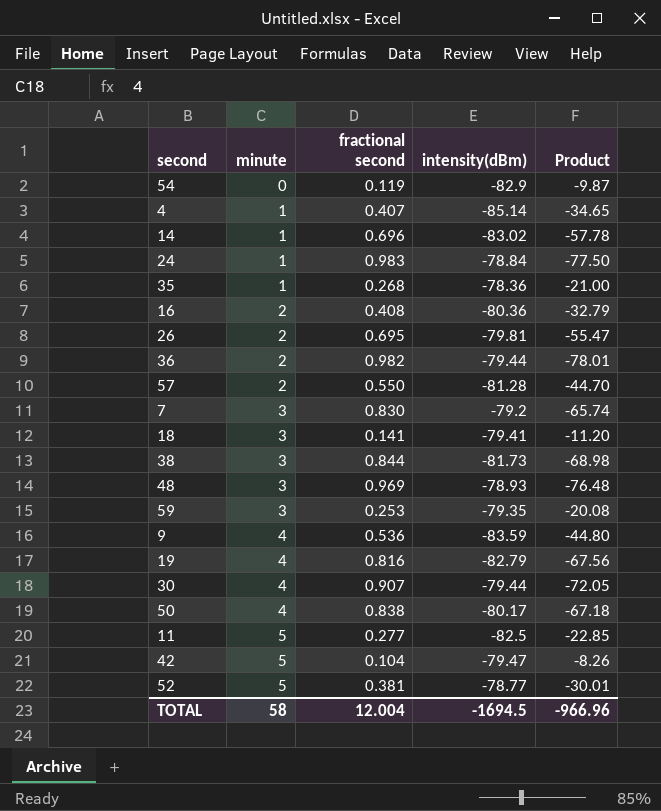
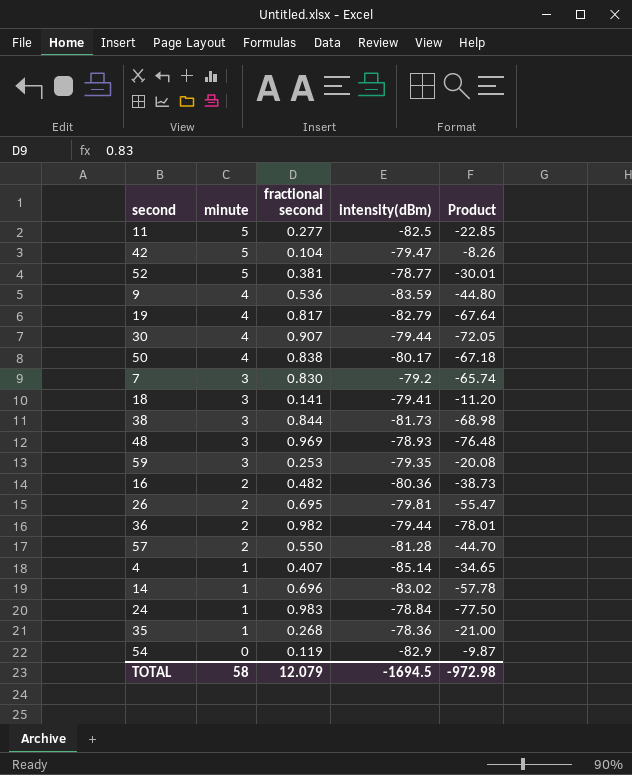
row order: minute ascending -> minute descending
19 | fractional second: 0.816 -> 0.817
19 | Product: -67.56 -> -67.64
16 | fractional second: 0.408 -> 0.482
16 | Product: -32.79 -> -38.73
TOTAL | fractional second: 12.004 -> 12.079
TOTAL | Product: -966.96 -> -972.98

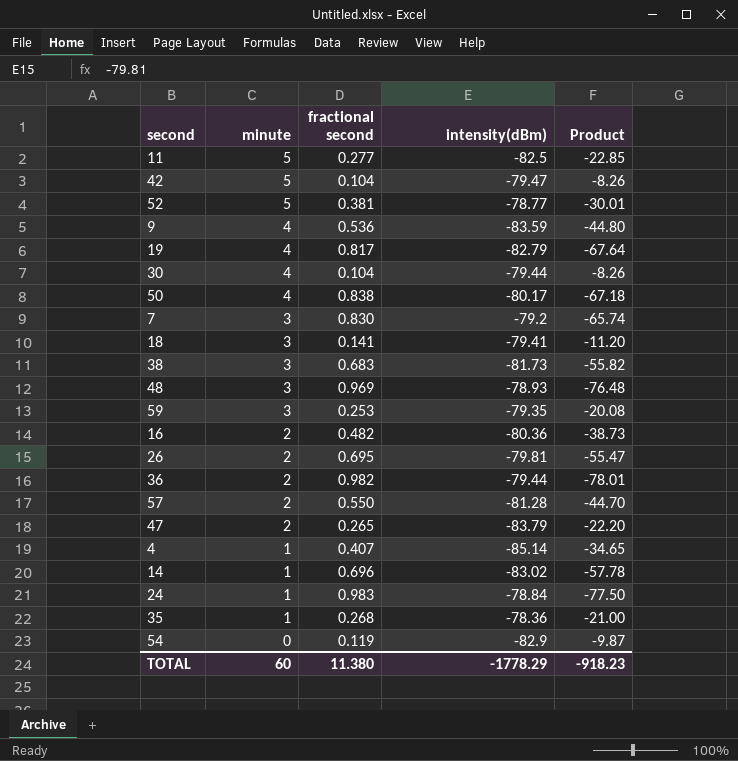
30 | fractional second: 0.907 -> 0.104
30 | Product: -72.05 -> -8.26
38 | fractional second: 0.844 -> 0.683
38 | Product: -68.98 -> -55.82
row 47: none -> 2 | 0.265 | -83.79 | -22.20
TOTAL | minute: 58 -> 60
TOTAL | fractional second: 12.079 -> 11.380
TOTAL | intensity(dBm): -1694.5 -> -1778.29
TOTAL | Product: -972.98 -> -918.23

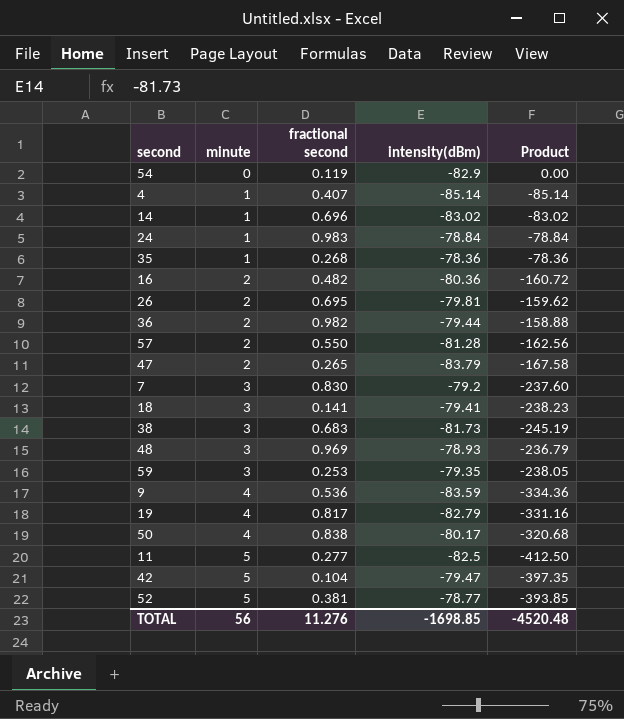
row order: minute descending -> minute ascending
column Product | formula: [fractional second] * [intensity(dBm)] -> [minute] * [intensity(dBm)]
row 30: 4 | 0.104 | -79.44 | -8.26 -> none
TOTAL | minute: 60 -> 56
TOTAL | fractional second: 11.380 -> 11.276
TOTAL | intensity(dBm): -1778.29 -> -1698.85
TOTAL | Product: -918.23 -> -4520.48

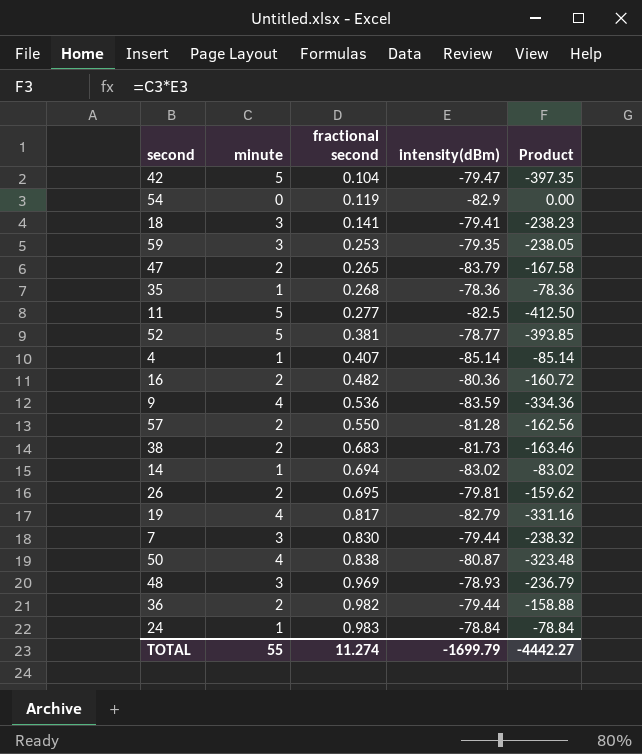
row order: minute ascending -> fractional second ascending
38 | minute: 3 -> 2
38 | Product: -245.19 -> -163.46
14 | fractional second: 0.696 -> 0.694
7 | intensity(dBm): -79.2 -> -79.44
7 | Product: -237.60 -> -238.32
50 | intensity(dBm): -80.17 -> -80.87
50 | Product: -320.68 -> -323.48
TOTAL | minute: 56 -> 55
TOTAL | fractional second: 11.276 -> 11.274
TOTAL | intensity(dBm): -1698.85 -> -1699.79
TOTAL | Product: -4520.48 -> -4442.27

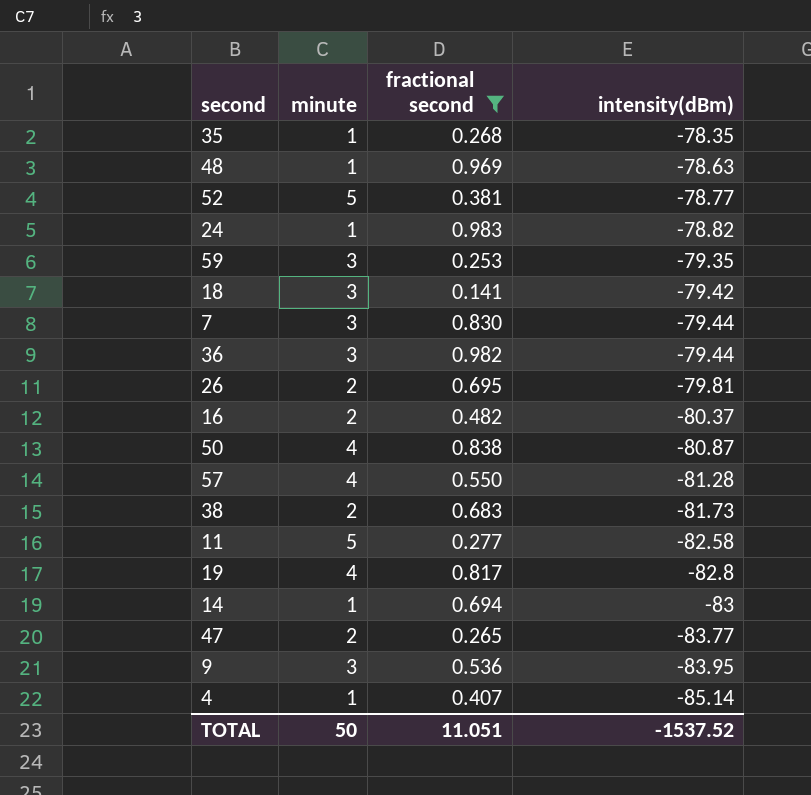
filter: none -> fractional second >= 0.141
row order: fractional second ascending -> intensity(dBm) descending
column Product | formula: [minute] * [intensity(dBm)] -> none
35 | intensity(dBm): -78.36 -> -78.35
48 | minute: 3 -> 1
48 | intensity(dBm): -78.93 -> -78.63
24 | intensity(dBm): -78.84 -> -78.82
18 | intensity(dBm): -79.41 -> -79.42
36 | minute: 2 -> 3
16 | intensity(dBm): -80.36 -> -80.37
57 | minute: 2 -> 4
11 | intensity(dBm): -82.5 -> -82.58
19 | intensity(dBm): -82.79 -> -82.8
14 | intensity(dBm): -83.02 -> -83
47 | intensity(dBm): -83.79 -> -83.77
9 | minute: 4 -> 3
9 | intensity(dBm): -83.59 -> -83.95
TOTAL | minute: 55 -> 50
TOTAL | fractional second: 11.274 -> 11.051
TOTAL | intensity(dBm): -1699.79 -> -1537.52

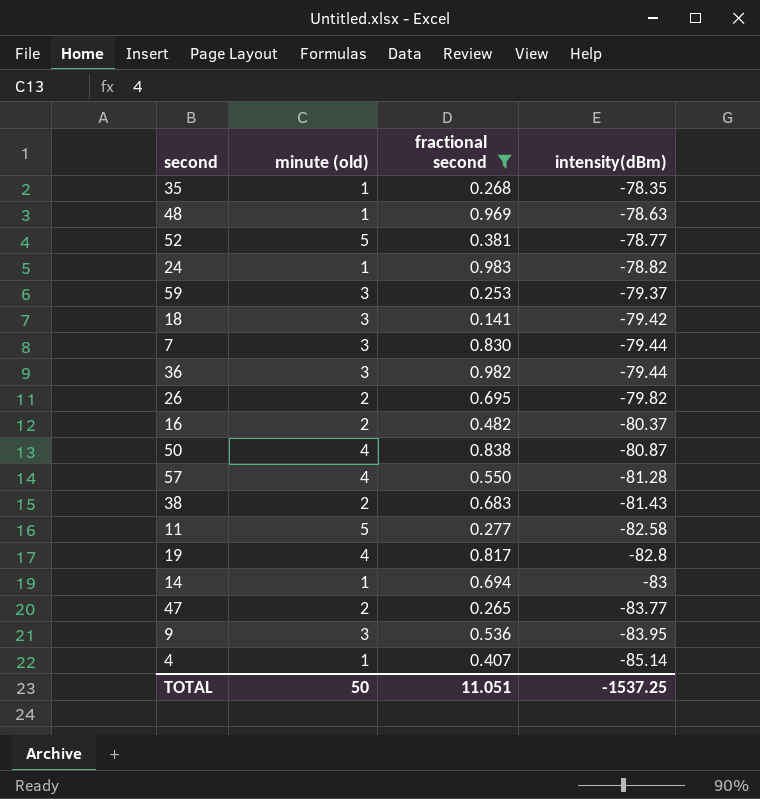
column name: minute -> minute (old)
59 | intensity(dBm): -79.35 -> -79.37
26 | intensity(dBm): -79.81 -> -79.82
38 | intensity(dBm): -81.73 -> -81.43
TOTAL | intensity(dBm): -1537.52 -> -1537.25

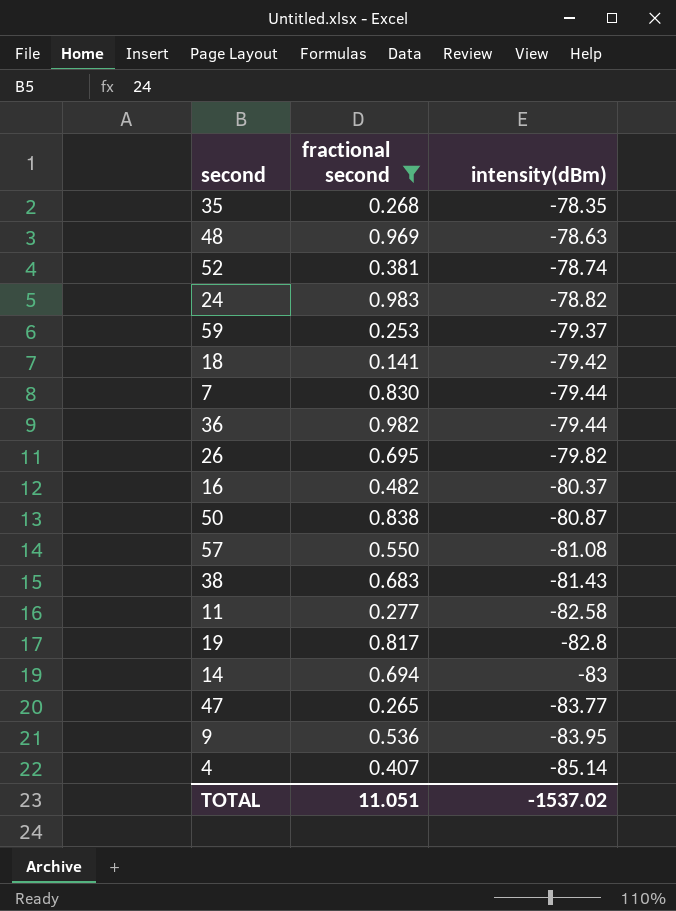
column minute (old) | position: 2 -> none
52 | intensity(dBm): -78.77 -> -78.74
57 | intensity(dBm): -81.28 -> -81.08
TOTAL | intensity(dBm): -1537.25 -> -1537.02

